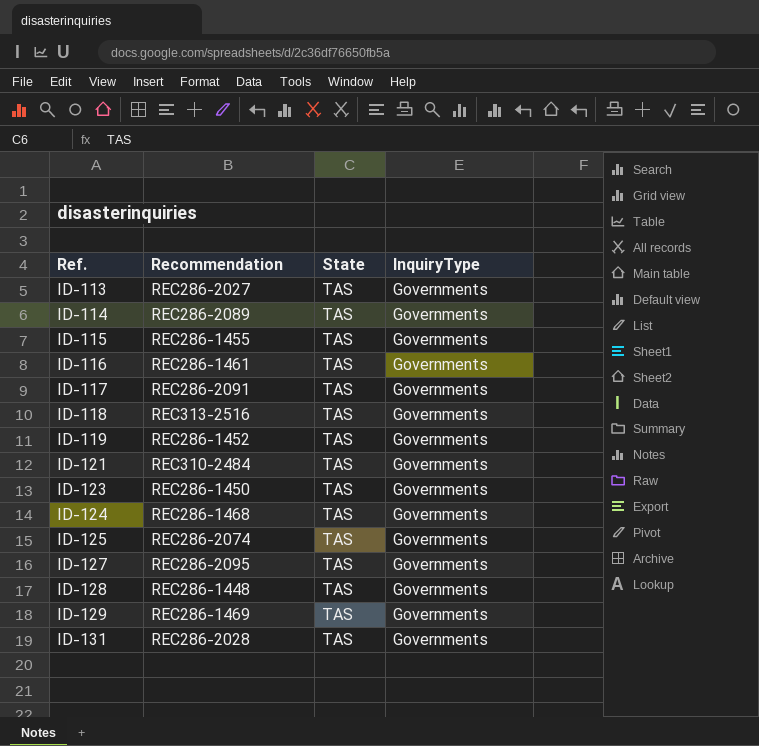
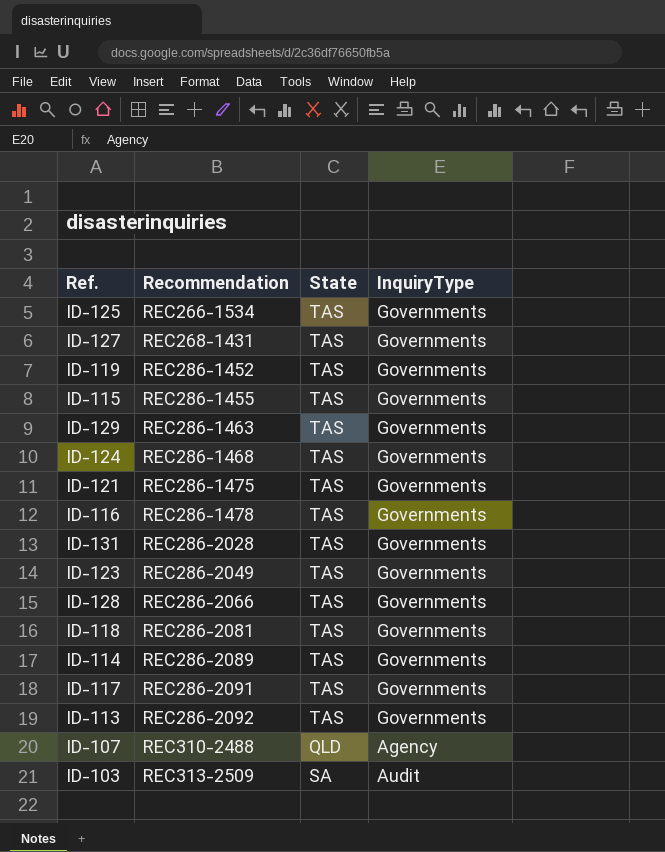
row order: Ref. ascending -> Recommendation ascending
ID-125 | Recommendation: REC286-2074 -> REC266-1534
ID-127 | Recommendation: REC286-2095 -> REC268-1431
ID-129 | Recommendation: REC286-1469 -> REC286-1463
ID-121 | Recommendation: REC310-2484 -> REC286-1475
ID-116 | Recommendation: REC286-1461 -> REC286-1478
ID-123 | Recommendation: REC286-1450 -> REC286-2049
ID-128 | Recommendation: REC286-1448 -> REC286-2066
ID-118 | Recommendation: REC313-2516 -> REC286-2081
ID-113 | Recommendation: REC286-2027 -> REC286-2092
row ID-107: none -> REC310-2488 | QLD | Agency
row ID-103: none -> REC313-2509 | SA | Audit

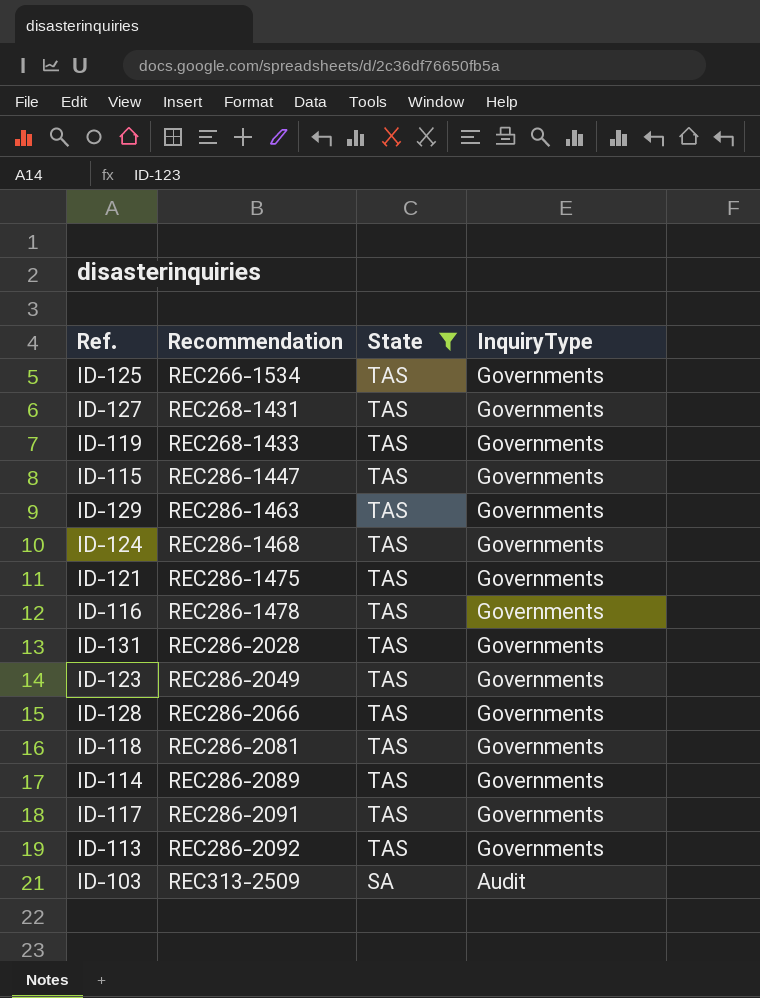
filter: none -> State != QLD
ID-119 | Recommendation: REC286-1452 -> REC268-1433
ID-115 | Recommendation: REC286-1455 -> REC286-1447

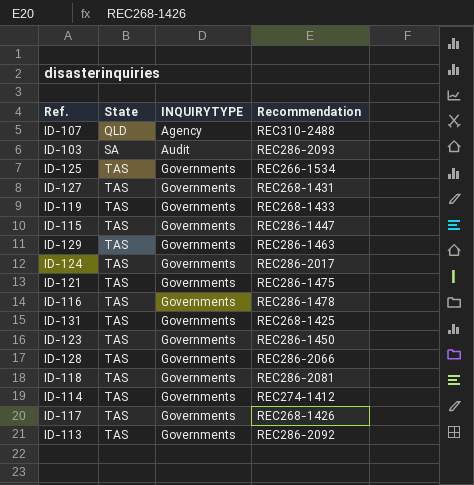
filter: State != QLD -> none
row order: Recommendation ascending -> State ascending
column name: InquiryType -> INQUIRYTYPE
column Recommendation | position: 2 -> 4
ID-103 | Recommendation: REC313-2509 -> REC286-2093
ID-124 | Recommendation: REC286-1468 -> REC286-2017
ID-131 | Recommendation: REC286-2028 -> REC268-1425
ID-123 | Recommendation: REC286-2049 -> REC286-1450
ID-114 | Recommendation: REC286-2089 -> REC274-1412
ID-117 | Recommendation: REC286-2091 -> REC268-1426

